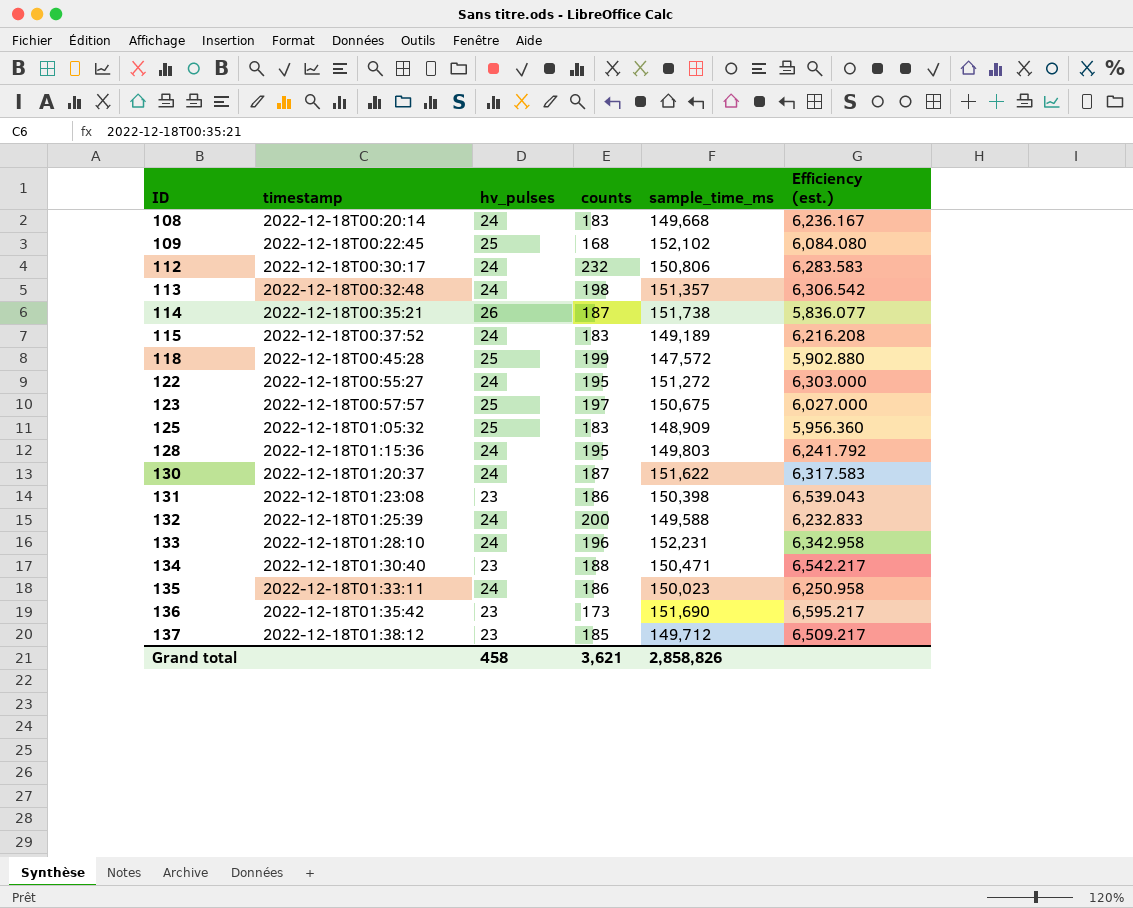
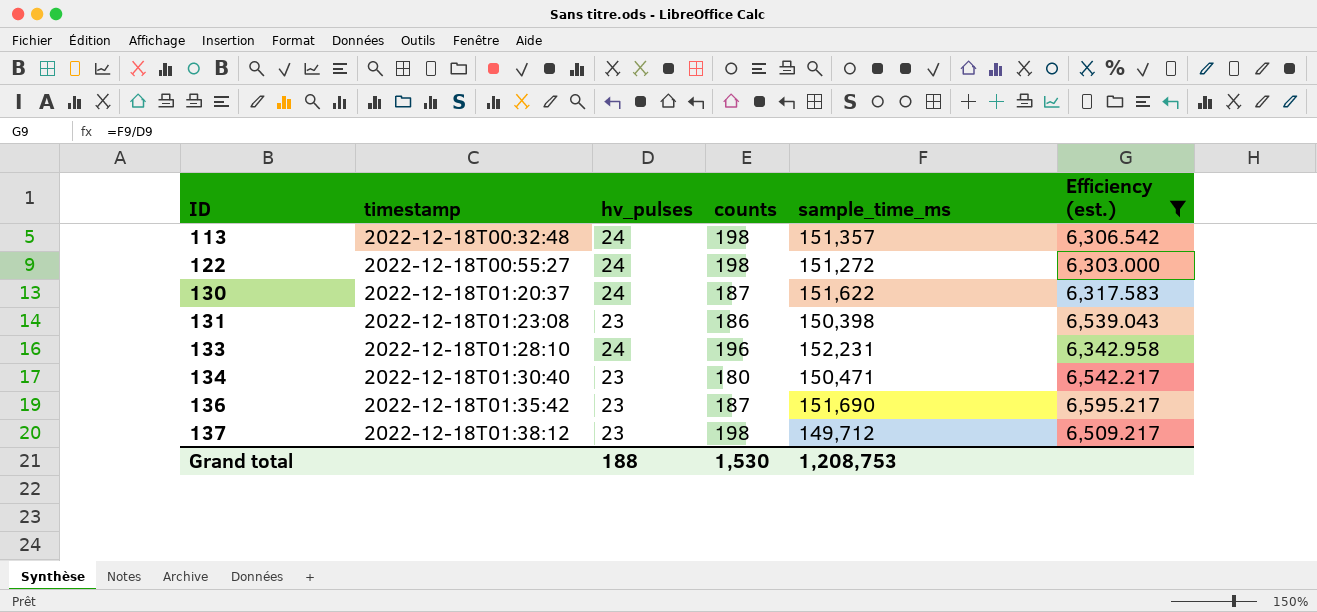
filter: none -> Efficiency (est.) >= 6,303.000
122 | counts: 195 -> 198
134 | counts: 188 -> 180
136 | counts: 173 -> 187
137 | counts: 185 -> 198
Grand total | hv_pulses: 458 -> 188
Grand total | counts: 3,621 -> 1,530
Grand total | sample_time_ms: 2,858,826 -> 1,208,753

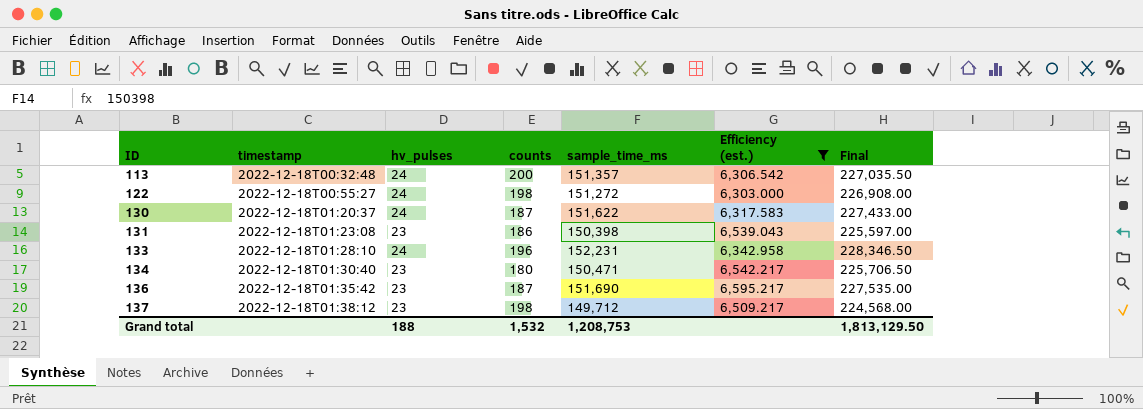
column Final | formula: none -> [sample_time_ms] * 1.5
113 | counts: 198 -> 200
Grand total | counts: 1,530 -> 1,532

